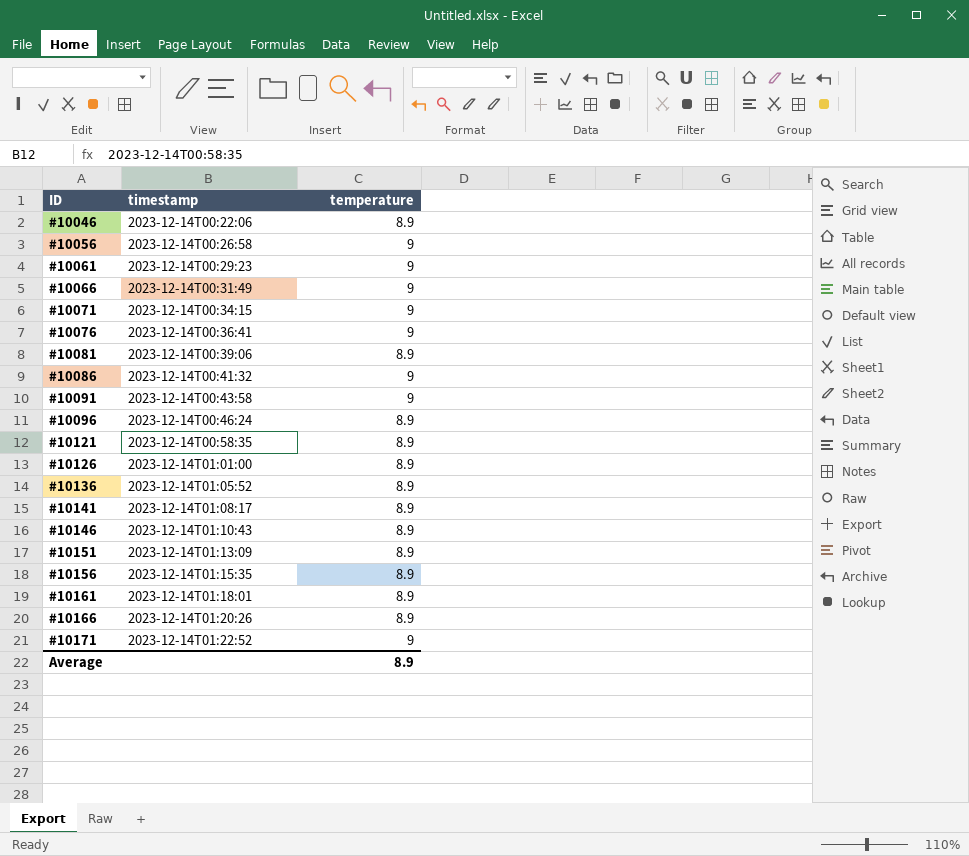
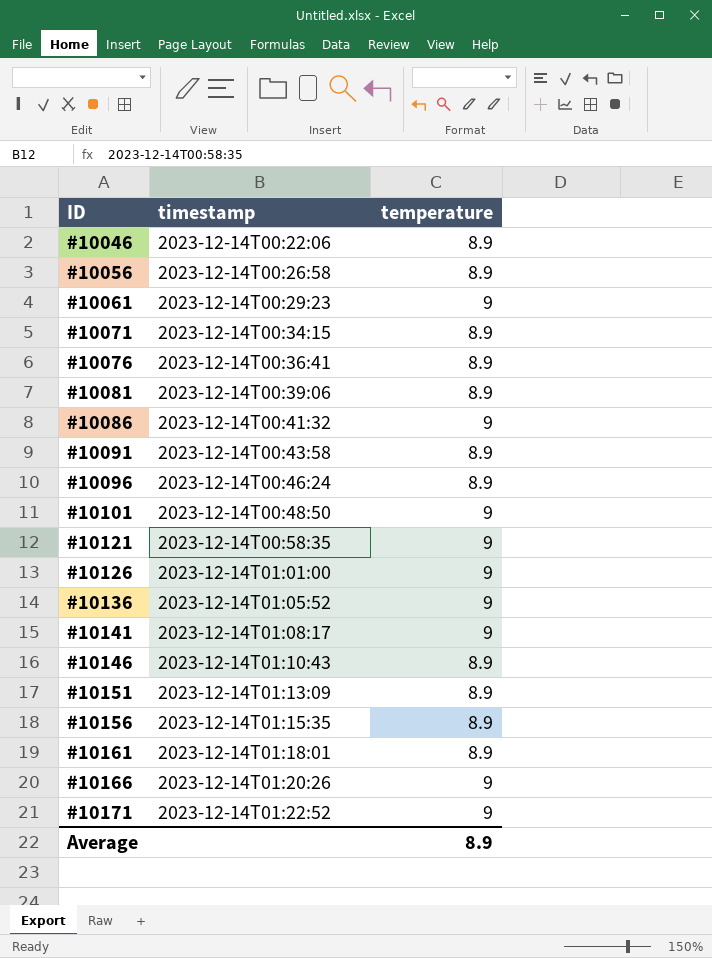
row #10066: 2023-12-14T00:31:49 | 9 -> none
#10056 | temperature: 9 -> 8.9
#10071 | temperature: 9 -> 8.9
#10076 | temperature: 9 -> 8.9
#10091 | temperature: 9 -> 8.9
row #10101: none -> 2023-12-14T00:48:50 | 9
#10121 | temperature: 8.9 -> 9
#10126 | temperature: 8.9 -> 9
#10136 | temperature: 8.9 -> 9
#10141 | temperature: 8.9 -> 9
#10166 | temperature: 8.9 -> 9

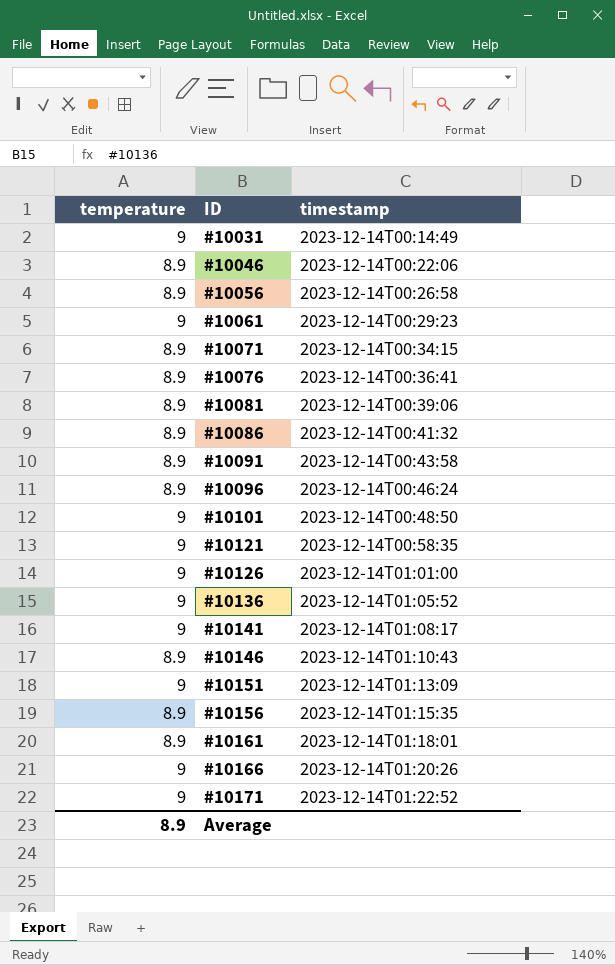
column temperature | position: 3 -> 1
row #10031: none -> 9 | 2023-12-14T00:14:49
#10086 | temperature: 9 -> 8.9
#10151 | temperature: 8.9 -> 9

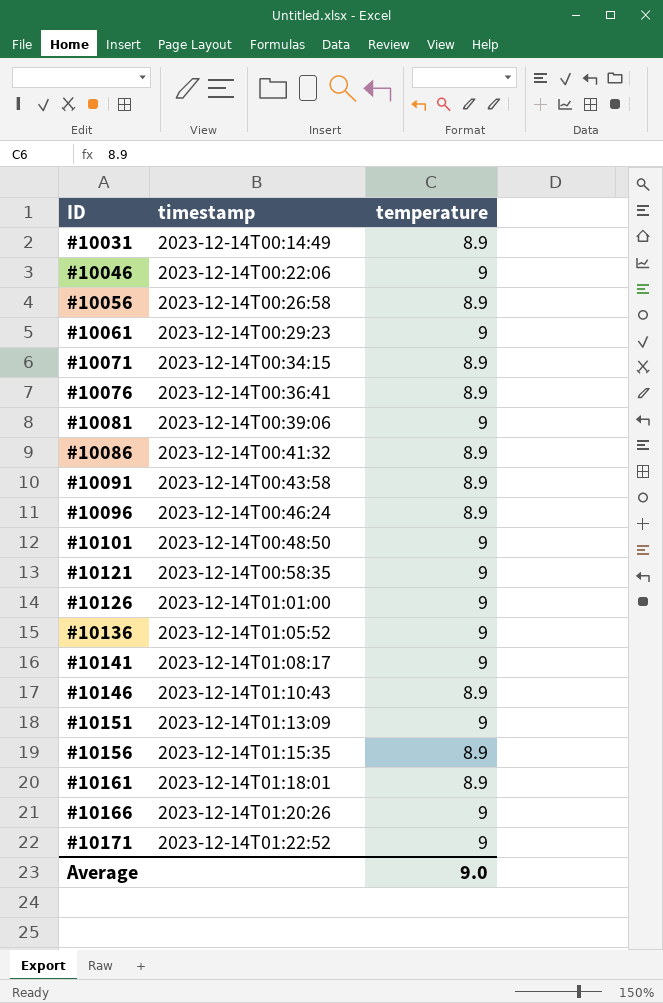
column temperature | position: 1 -> 3
#10031 | temperature: 9 -> 8.9
#10046 | temperature: 8.9 -> 9
#10081 | temperature: 8.9 -> 9
Average | temperature: 8.9 -> 9.0

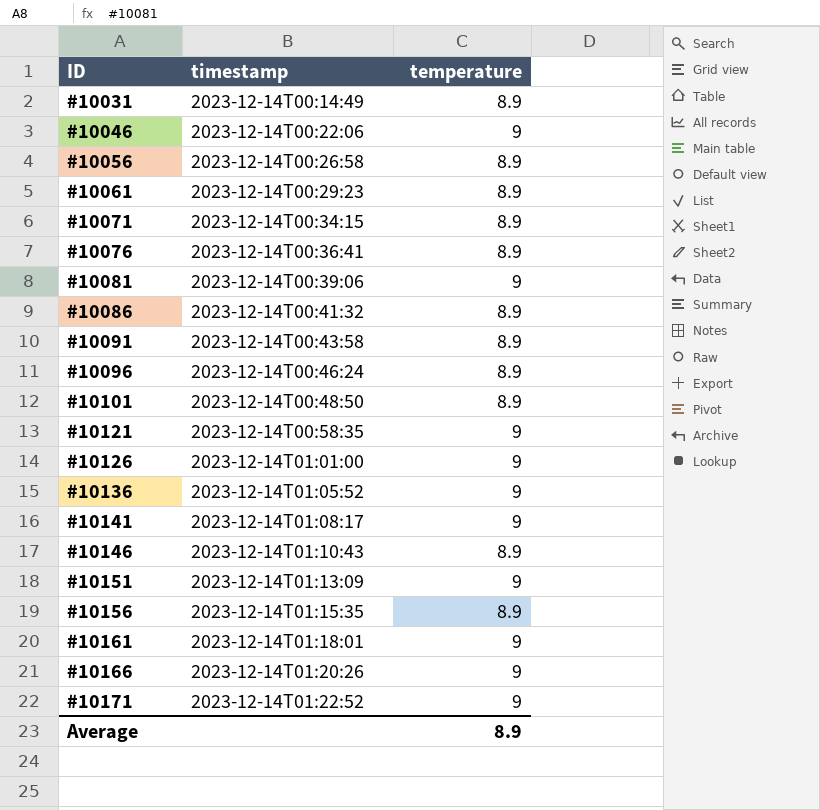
#10061 | temperature: 9 -> 8.9
#10101 | temperature: 9 -> 8.9
#10161 | temperature: 8.9 -> 9
Average | temperature: 9.0 -> 8.9

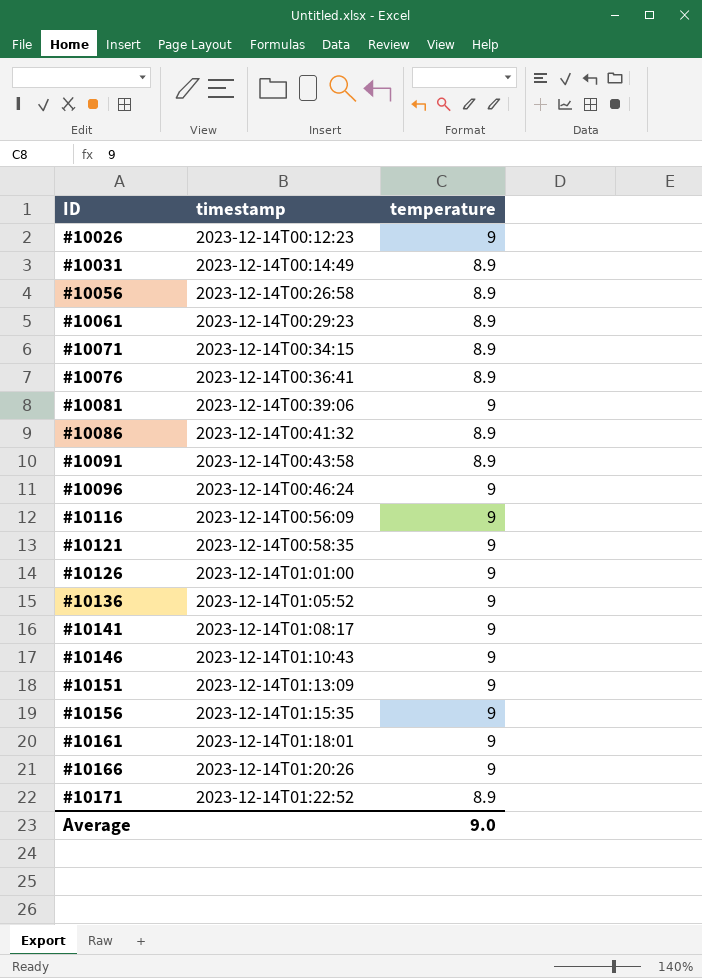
row #10046: 2023-12-14T00:22:06 | 9 -> none
row #10101: 2023-12-14T00:48:50 | 8.9 -> none
row #10026: none -> 2023-12-14T00:12:23 | 9
#10096 | temperature: 8.9 -> 9
row #10116: none -> 2023-12-14T00:56:09 | 9
#10146 | temperature: 8.9 -> 9
#10156 | temperature: 8.9 -> 9
#10171 | temperature: 9 -> 8.9
Average | temperature: 8.9 -> 9.0

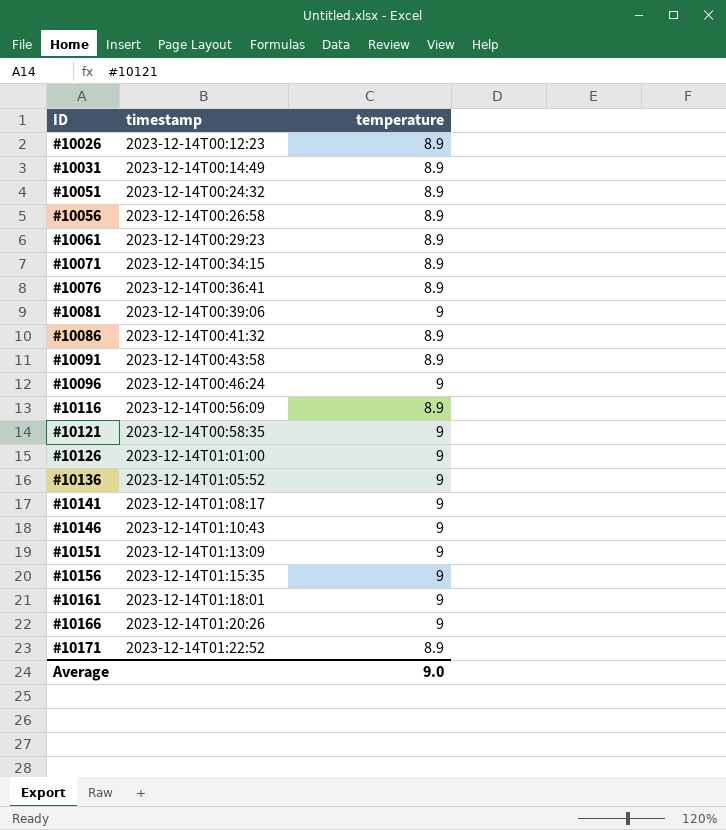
#10026 | temperature: 9 -> 8.9
row #10051: none -> 2023-12-14T00:24:32 | 8.9
#10116 | temperature: 9 -> 8.9

